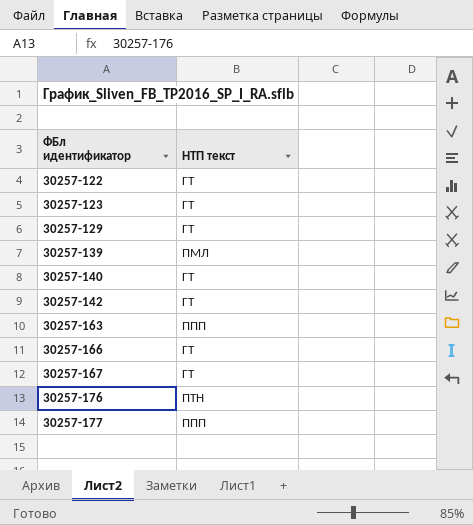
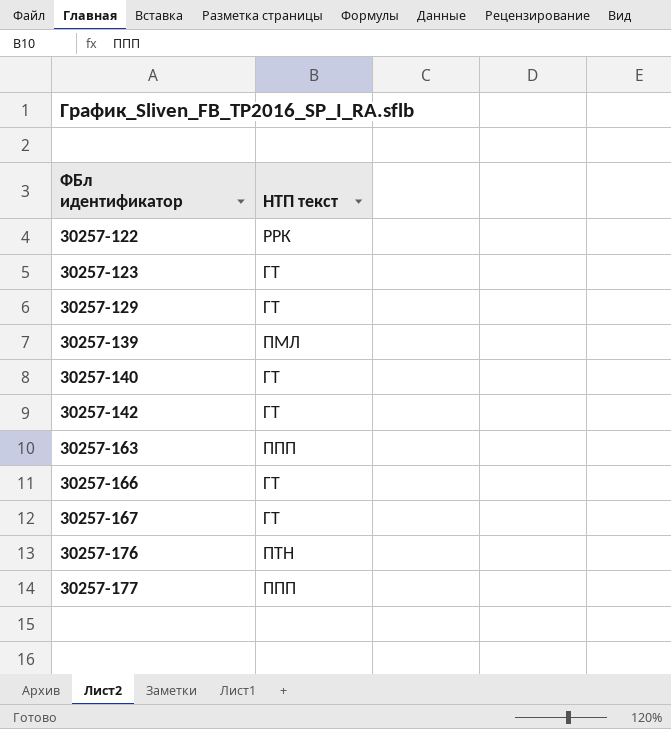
30257-122 | НТП текст: ГТ -> РРК

